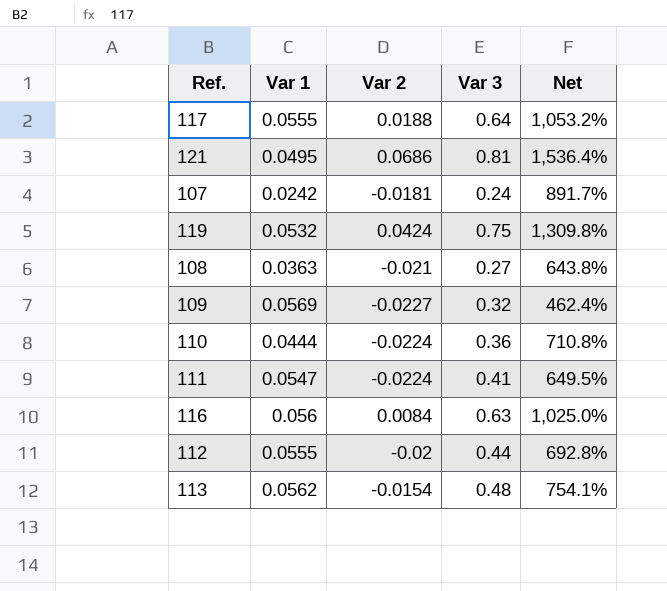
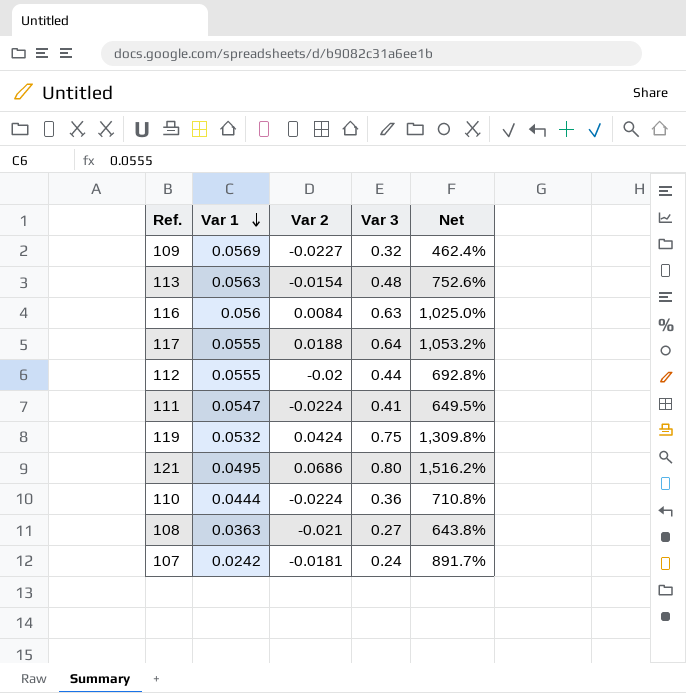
row order: none -> Var 1 descending
113 | Var 1: 0.0562 -> 0.0563
113 | Net: 754.1% -> 752.6%
121 | Var 3: 0.81 -> 0.80
121 | Net: 1,536.4% -> 1,516.2%

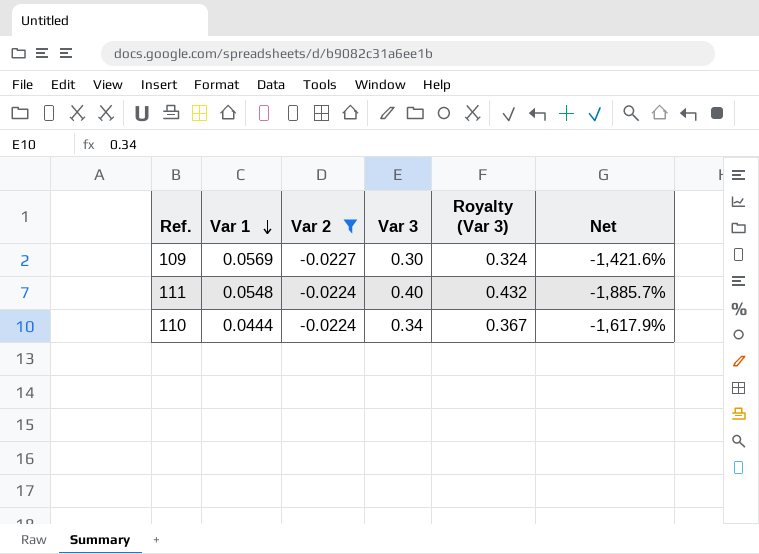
filter: none -> Var 2 <= -0.0224
column Royalty (Var 3) | formula: none -> [Var 3] * 1.08
column Net | formula: ([Var 3] - [Var 1]) / [Var 1] -> ([Var 3] - [Var 2]) / [Var 2]
109 | Var 3: 0.32 -> 0.30
111 | Var 1: 0.0547 -> 0.0548
111 | Var 3: 0.41 -> 0.40
110 | Var 3: 0.36 -> 0.34

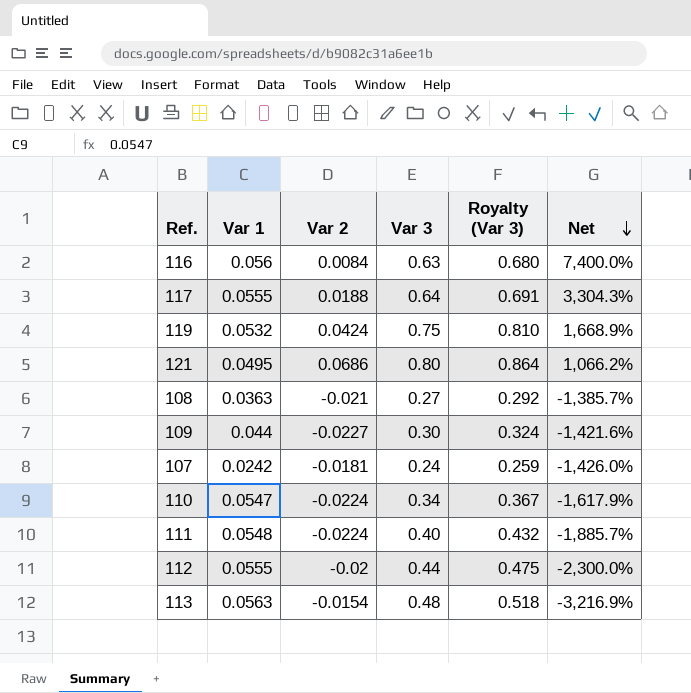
filter: Var 2 <= -0.0224 -> none
row order: Var 1 descending -> Net descending
109 | Var 1: 0.0569 -> 0.044
110 | Var 1: 0.0444 -> 0.0547

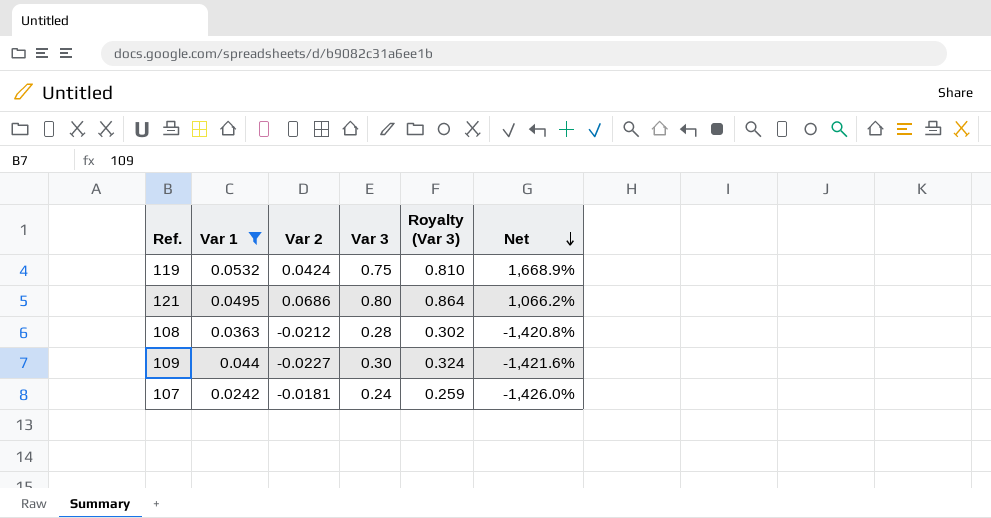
filter: none -> Var 1 <= 0.0532
108 | Var 2: -0.021 -> -0.0212
108 | Var 3: 0.27 -> 0.28
108 | Royalty (Var 3): 0.292 -> 0.302
108 | Net: -1,385.7% -> -1,420.8%

